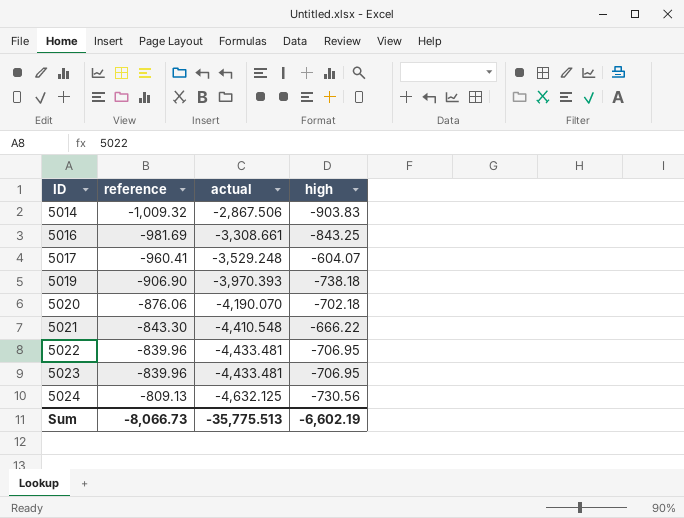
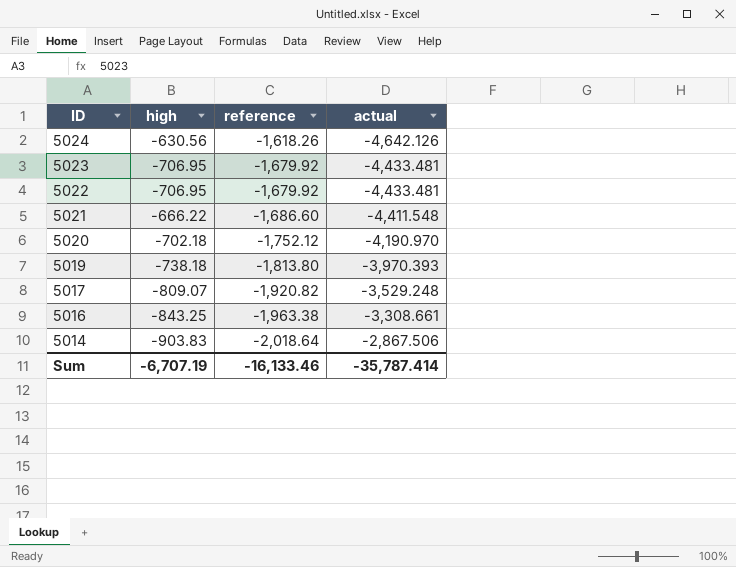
row order: ID ascending -> ID descending
column high | position: 4 -> 2
5024 | high: -730.56 -> -630.56
5024 | reference: -809.13 -> -1,618.26
5024 | actual: -4,632.125 -> -4,642.126
5023 | reference: -839.96 -> -1,679.92
5022 | reference: -839.96 -> -1,679.92
5021 | reference: -843.30 -> -1,686.60
5021 | actual: -4,410.548 -> -4,411.548
5020 | reference: -876.06 -> -1,752.12
5020 | actual: -4,190.070 -> -4,190.970
5019 | reference: -906.90 -> -1,813.80
5017 | high: -604.07 -> -809.07
5017 | reference: -960.41 -> -1,920.82
5016 | reference: -981.69 -> -1,963.38
5014 | reference: -1,009.32 -> -2,018.64
Sum | high: -6,602.19 -> -6,707.19
Sum | reference: -8,066.73 -> -16,133.46
Sum | actual: -35,775.513 -> -35,787.414

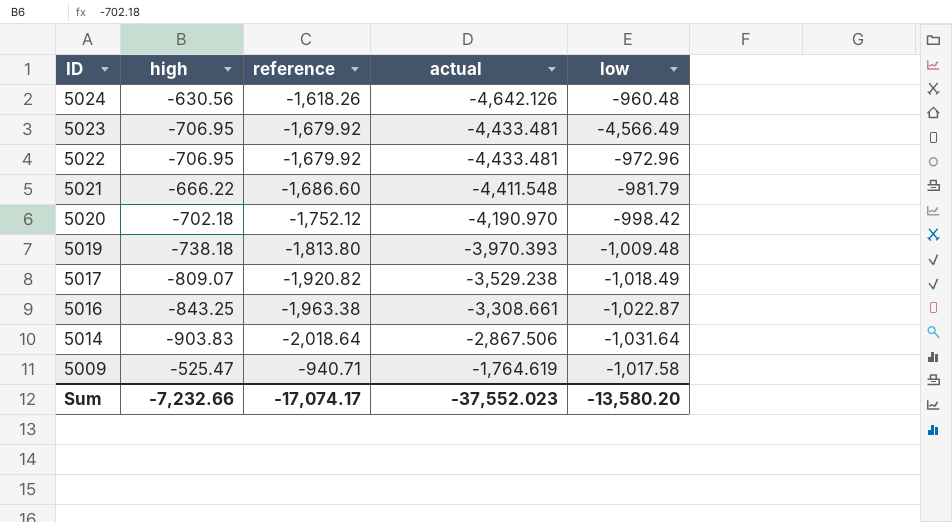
column low | position: none -> 5
5017 | actual: -3,529.248 -> -3,529.238
row 5009: none -> -525.47 | -940.71 | -1,764.619 | -1,017.58
Sum | high: -6,707.19 -> -7,232.66
Sum | reference: -16,133.46 -> -17,074.17
Sum | actual: -35,787.414 -> -37,552.023

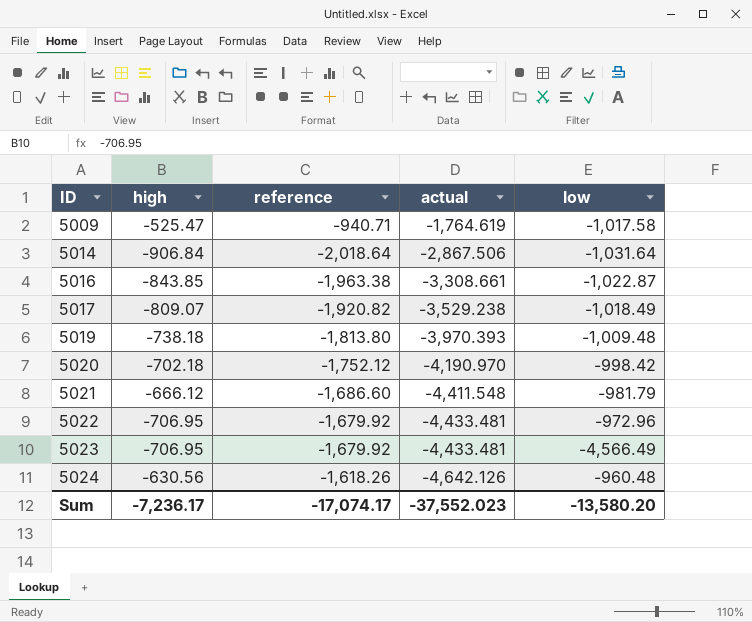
row order: ID descending -> ID ascending
5014 | high: -903.83 -> -906.84
5016 | high: -843.25 -> -843.85
5021 | high: -666.22 -> -666.12
Sum | high: -7,232.66 -> -7,236.17

